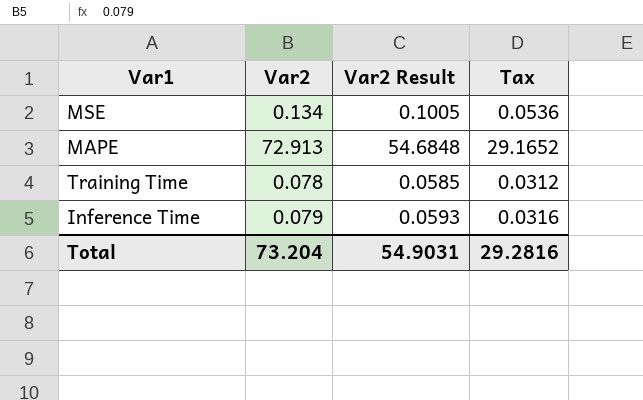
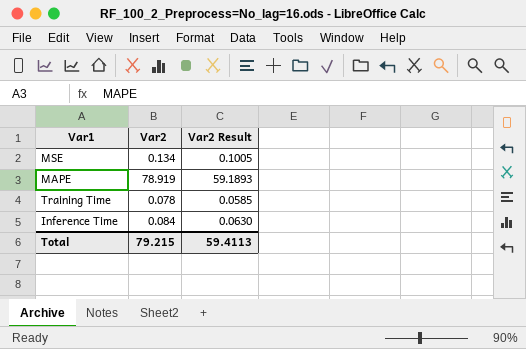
column Tax | formula: [Var2] * 0.4 -> none
MAPE | Var2: 72.913 -> 78.919
MAPE | Var2 Result: 54.6848 -> 59.1893
Inference Time | Var2: 0.079 -> 0.084
Inference Time | Var2 Result: 0.0593 -> 0.0630
Total | Var2: 73.204 -> 79.215
Total | Var2 Result: 54.9031 -> 59.4113

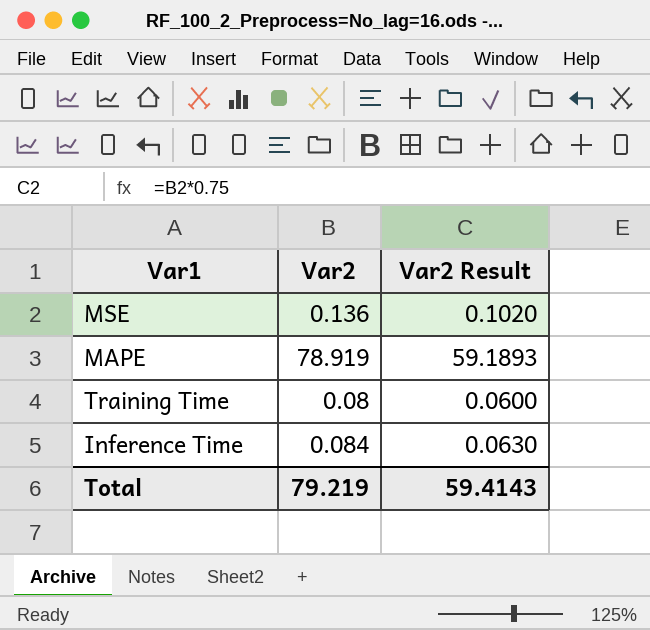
MSE | Var2: 0.134 -> 0.136
MSE | Var2 Result: 0.1005 -> 0.1020
Training Time | Var2: 0.078 -> 0.08
Training Time | Var2 Result: 0.0585 -> 0.0600
Total | Var2: 79.215 -> 79.219
Total | Var2 Result: 59.4113 -> 59.4143

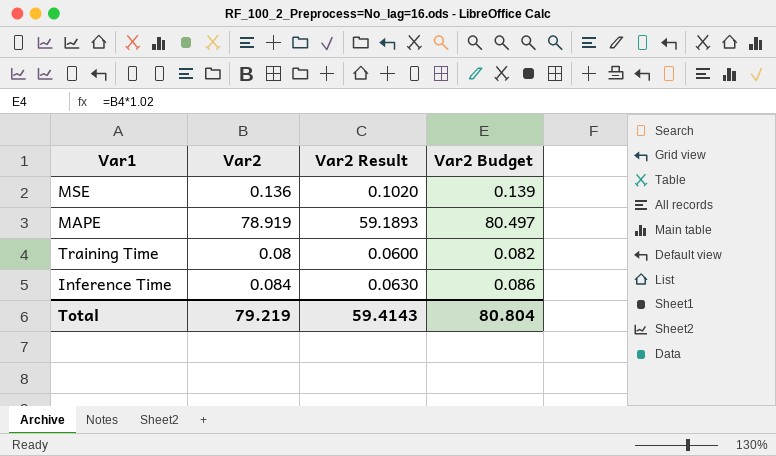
column Var2 Budget | formula: none -> [Var2] * 1.02

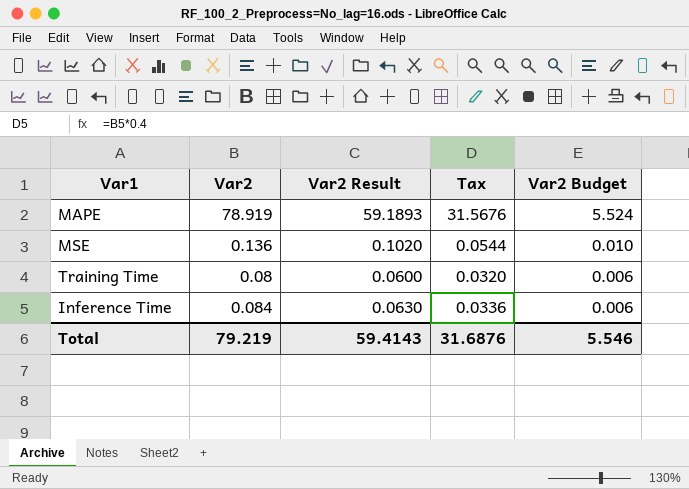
row order: none -> Var2 Budget descending
column Tax | formula: none -> [Var2] * 0.4
column Var2 Budget | formula: [Var2] * 1.02 -> [Var2] * 0.07
Total | Var2 Budget: 80.804 -> 5.546

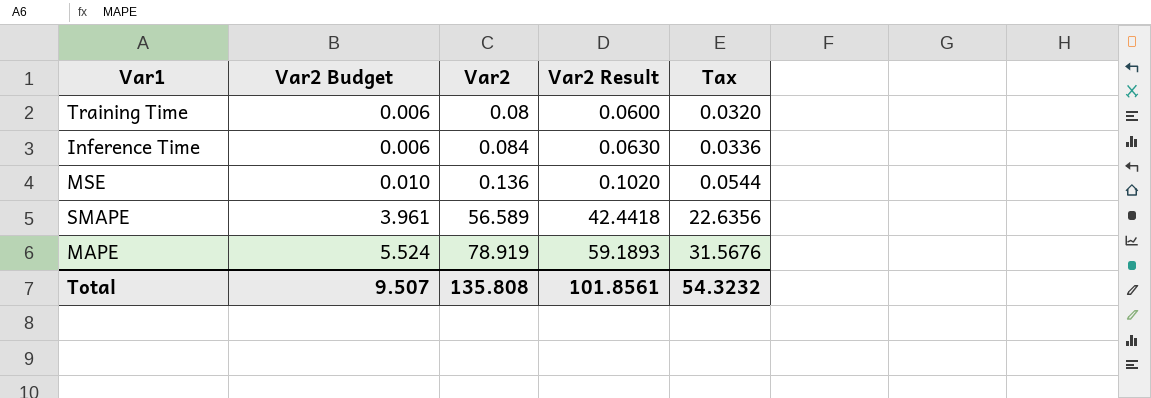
row order: Var2 Budget descending -> Var2 Budget ascending
column Var2 Budget | position: 5 -> 2
row SMAPE: none -> 3.961 | 56.589 | 42.4418 | 22.6356
Total | Var2 Budget: 5.546 -> 9.507
Total | Var2: 79.219 -> 135.808
Total | Var2 Result: 59.4143 -> 101.8561
Total | Tax: 31.6876 -> 54.3232

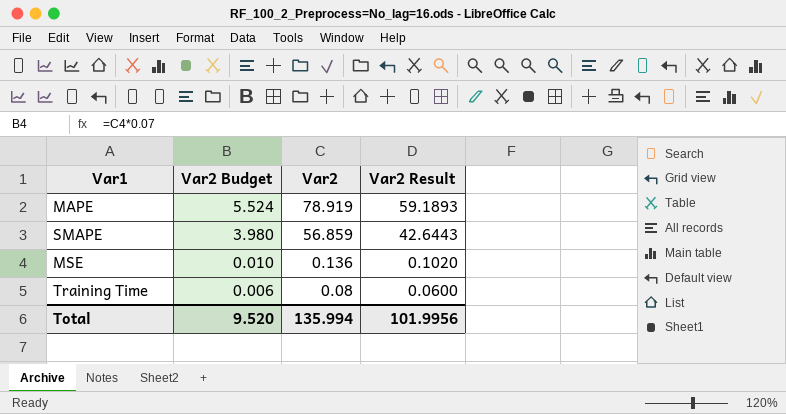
row order: Var2 Budget ascending -> Var2 Budget descending
column Tax | formula: [Var2] * 0.4 -> none
row Inference Time: 0.006 | 0.084 | 0.0630 | 0.0336 -> none
SMAPE | Var2 Budget: 3.961 -> 3.980
SMAPE | Var2: 56.589 -> 56.859
SMAPE | Var2 Result: 42.4418 -> 42.6443
Total | Var2 Budget: 9.507 -> 9.520
Total | Var2: 135.808 -> 135.994
Total | Var2 Result: 101.8561 -> 101.9956

